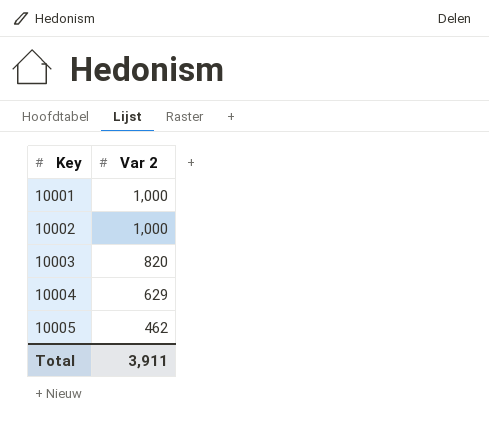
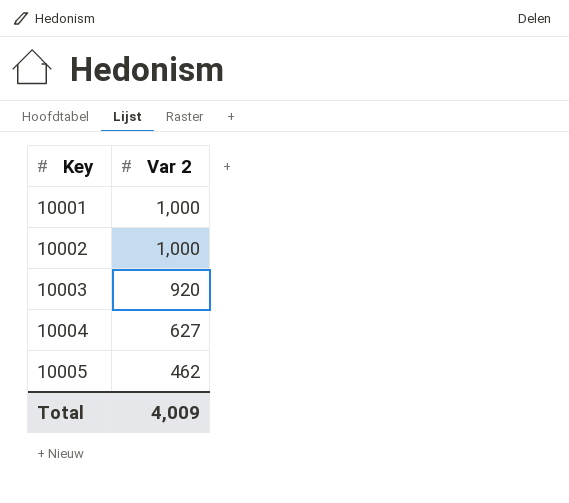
10003 | Var 2: 820 -> 920
10004 | Var 2: 629 -> 627
Total | Var 2: 3,911 -> 4,009

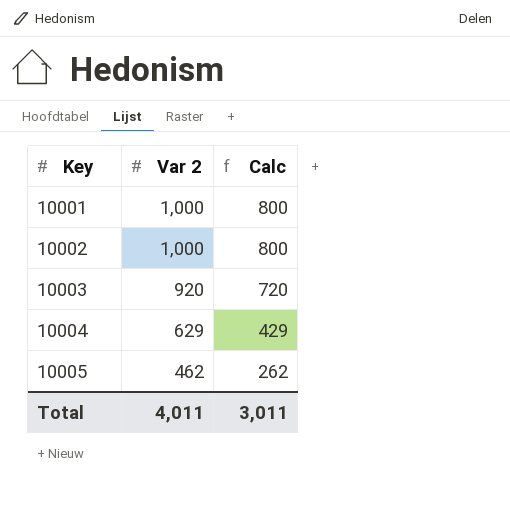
column Calc | formula: none -> [Var 2] - 200
10004 | Var 2: 627 -> 629
Total | Var 2: 4,009 -> 4,011

